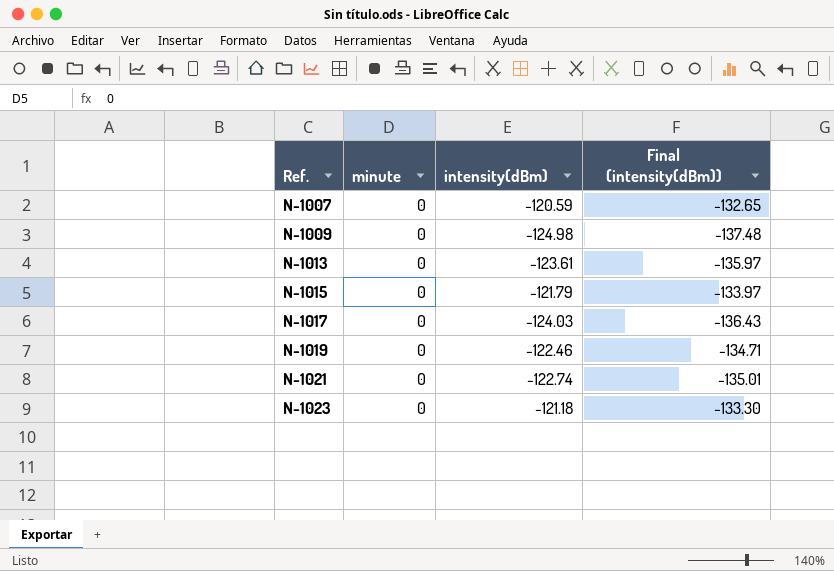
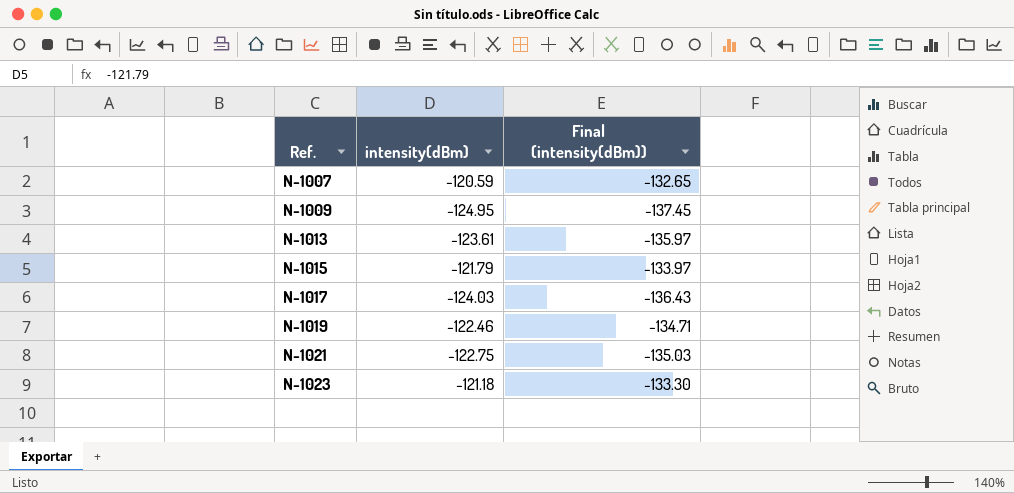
column minute | position: 2 -> none
N-1009 | intensity(dBm): -124.98 -> -124.95
N-1009 | Final (intensity(dBm)): -137.48 -> -137.45
N-1021 | intensity(dBm): -122.74 -> -122.75
N-1021 | Final (intensity(dBm)): -135.01 -> -135.03

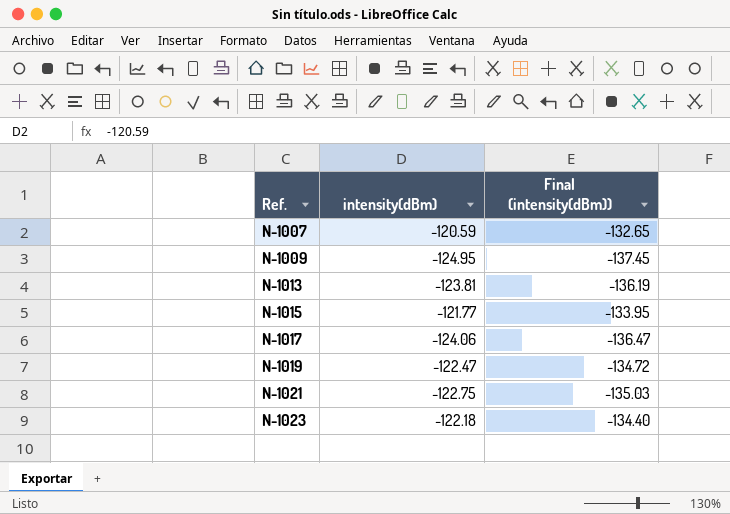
N-1013 | intensity(dBm): -123.61 -> -123.81
N-1013 | Final (intensity(dBm)): -135.97 -> -136.19
N-1015 | intensity(dBm): -121.79 -> -121.77
N-1015 | Final (intensity(dBm)): -133.97 -> -133.95
N-1017 | intensity(dBm): -124.03 -> -124.06
N-1017 | Final (intensity(dBm)): -136.43 -> -136.47
N-1019 | intensity(dBm): -122.46 -> -122.47
N-1019 | Final (intensity(dBm)): -134.71 -> -134.72
N-1023 | intensity(dBm): -121.18 -> -122.18
N-1023 | Final (intensity(dBm)): -133.30 -> -134.40

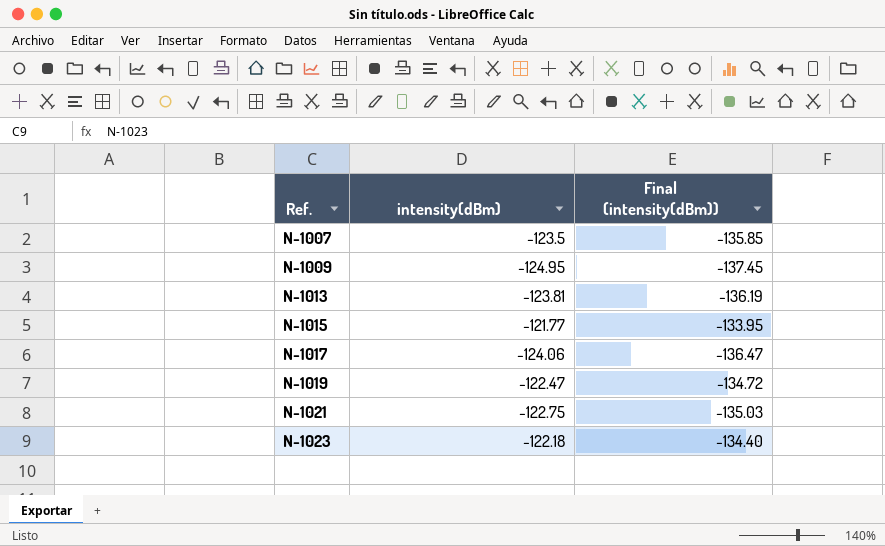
N-1007 | intensity(dBm): -120.59 -> -123.5
N-1007 | Final (intensity(dBm)): -132.65 -> -135.85

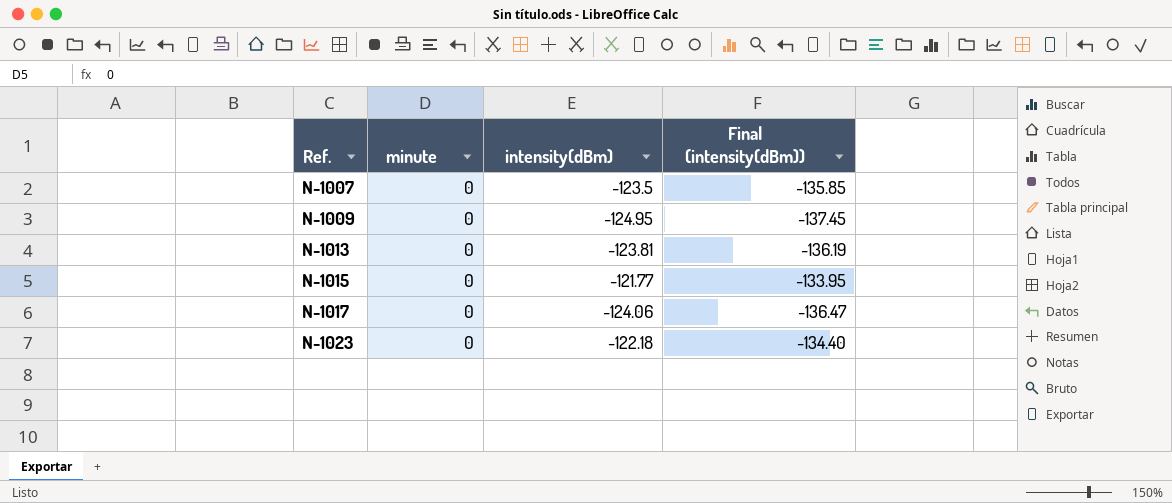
column minute | position: none -> 2
row N-1019: -122.47 | -134.72 -> none
row N-1021: -122.75 | -135.03 -> none

